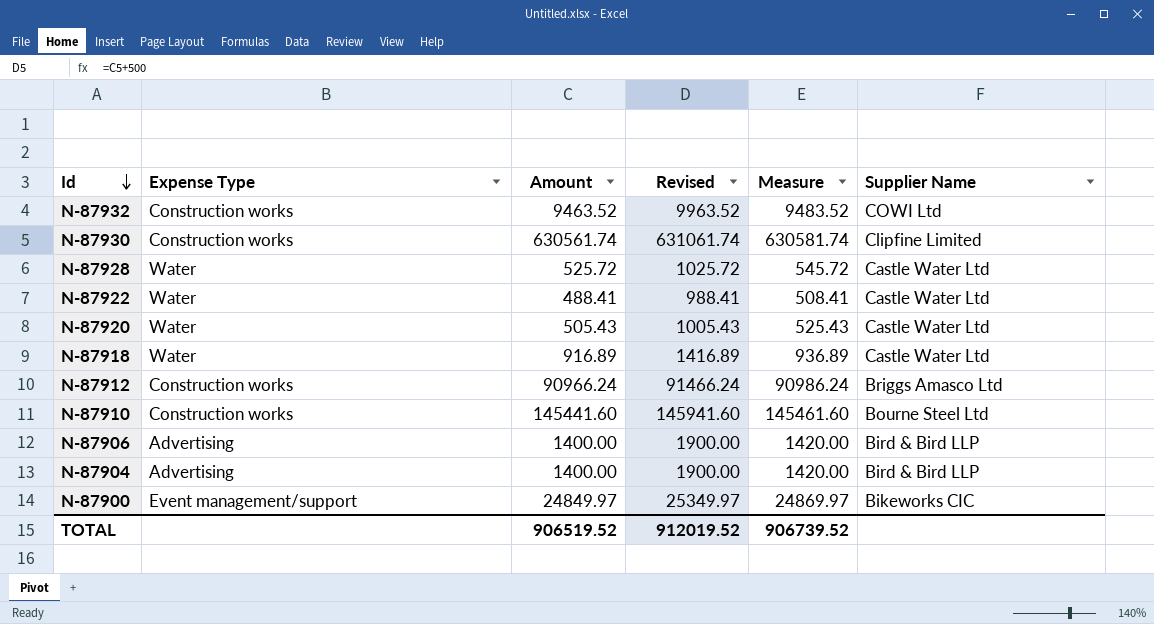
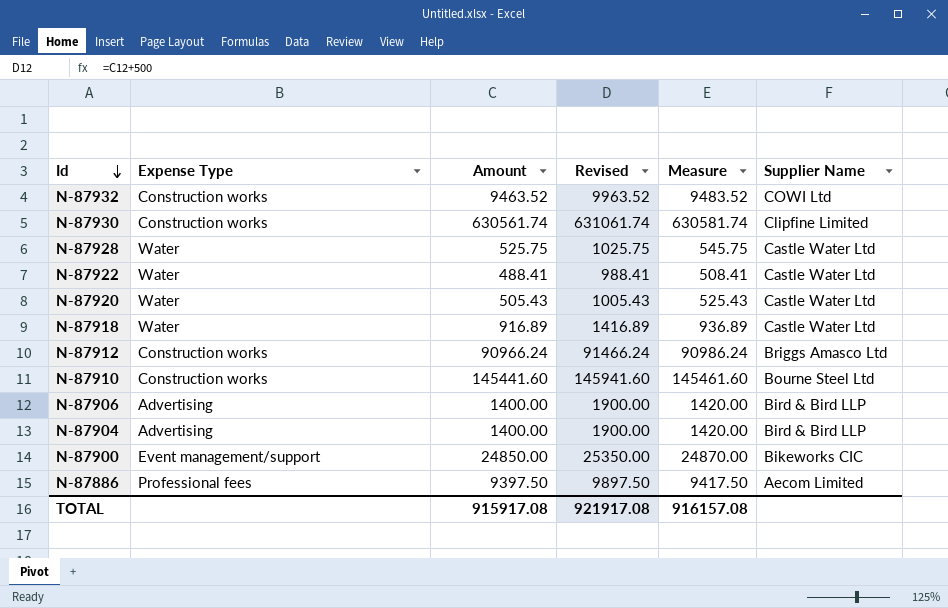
N-87928 | Amount: 525.72 -> 525.75
N-87928 | Revised: 1025.72 -> 1025.75
N-87928 | Measure: 545.72 -> 545.75
N-87900 | Amount: 24849.97 -> 24850.00
N-87900 | Revised: 25349.97 -> 25350.00
N-87900 | Measure: 24869.97 -> 24870.00
row N-87886: none -> Professional fees | 9397.50 | 9897.50 | 9417.50 | Aecom Limited
TOTAL | Amount: 906519.52 -> 915917.08
TOTAL | Revised: 912019.52 -> 921917.08
TOTAL | Measure: 906739.52 -> 916157.08

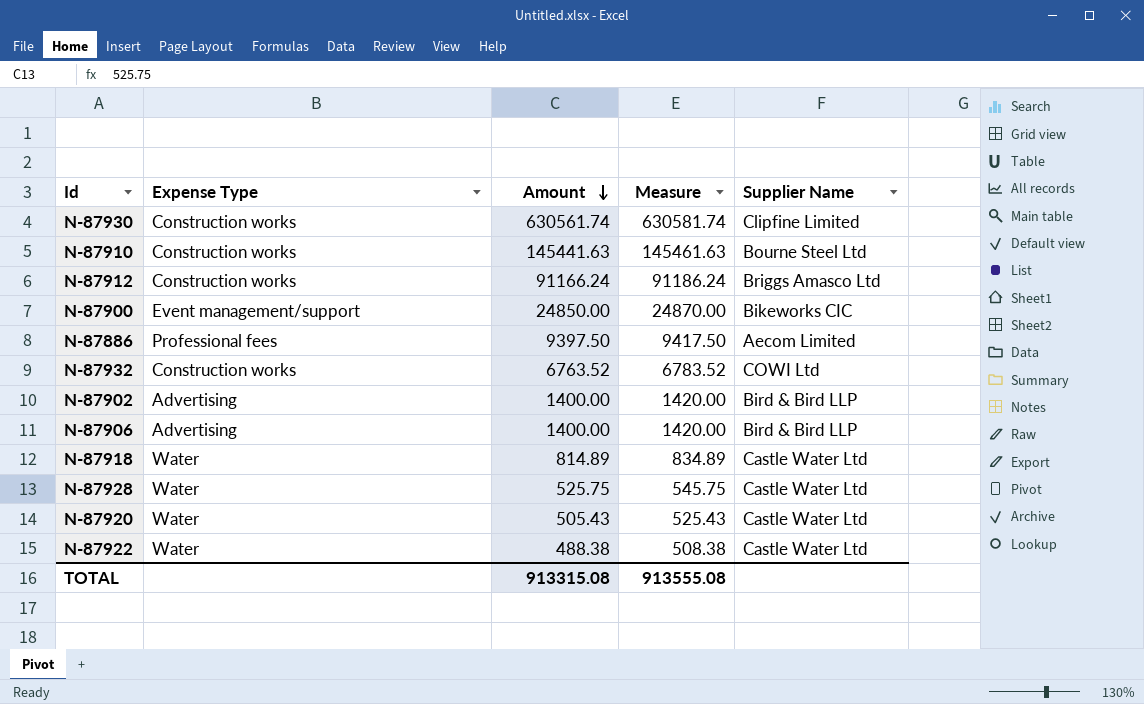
row order: Id descending -> Amount descending
column Revised | formula: [Amount] + 500 -> none
row N-87904: Advertising | 1400.00 | 1900.00 | 1420.00 | Bird & Bird LLP -> none
N-87910 | Amount: 145441.60 -> 145441.63
N-87910 | Measure: 145461.60 -> 145461.63
N-87912 | Amount: 90966.24 -> 91166.24
N-87912 | Measure: 90986.24 -> 91186.24
N-87932 | Amount: 9463.52 -> 6763.52
N-87932 | Measure: 9483.52 -> 6783.52
row N-87902: none -> Advertising | 1400.00 | 1420.00 | Bird & Bird LLP
N-87918 | Amount: 916.89 -> 814.89
N-87918 | Measure: 936.89 -> 834.89
N-87922 | Amount: 488.41 -> 488.38
N-87922 | Measure: 508.41 -> 508.38
TOTAL | Amount: 915917.08 -> 913315.08
TOTAL | Measure: 916157.08 -> 913555.08

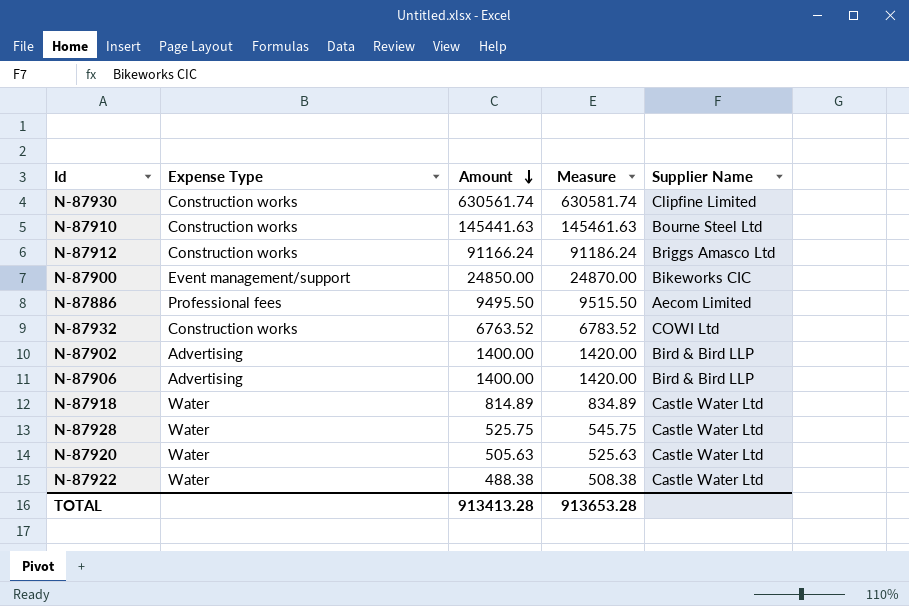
N-87886 | Amount: 9397.50 -> 9495.50
N-87886 | Measure: 9417.50 -> 9515.50
N-87920 | Amount: 505.43 -> 505.63
N-87920 | Measure: 525.43 -> 525.63
TOTAL | Amount: 913315.08 -> 913413.28
TOTAL | Measure: 913555.08 -> 913653.28

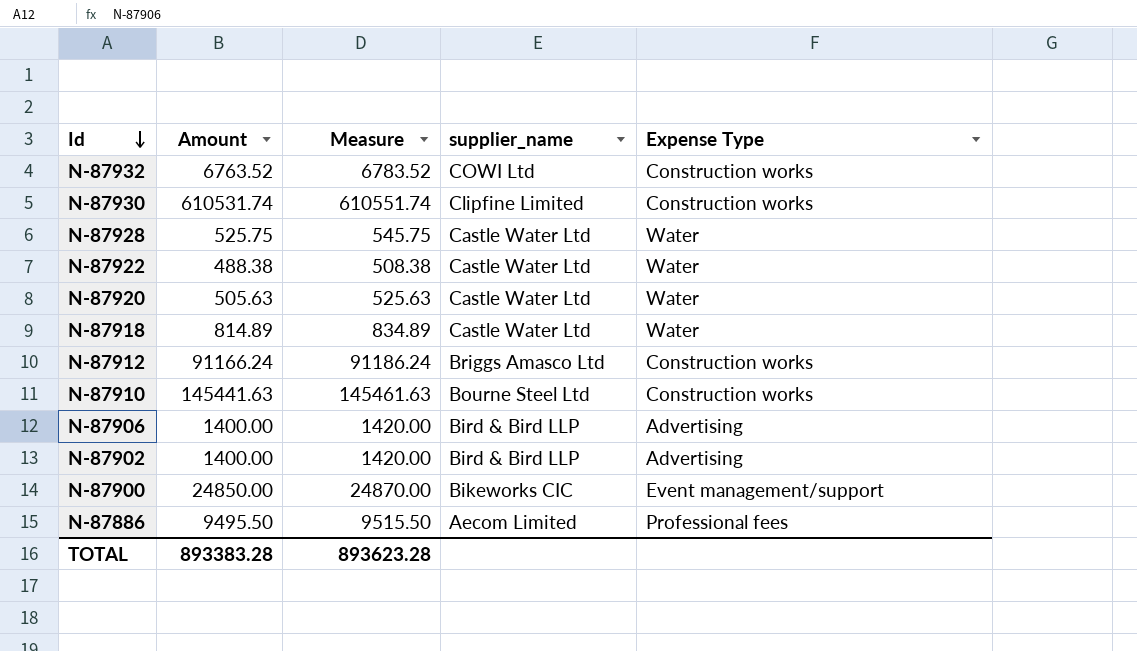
row order: Amount descending -> Id descending
column name: Supplier Name -> supplier_name
column Expense Type | position: 2 -> 5
N-87930 | Amount: 630561.74 -> 610531.74
N-87930 | Measure: 630581.74 -> 610551.74
TOTAL | Amount: 913413.28 -> 893383.28
TOTAL | Measure: 913653.28 -> 893623.28

